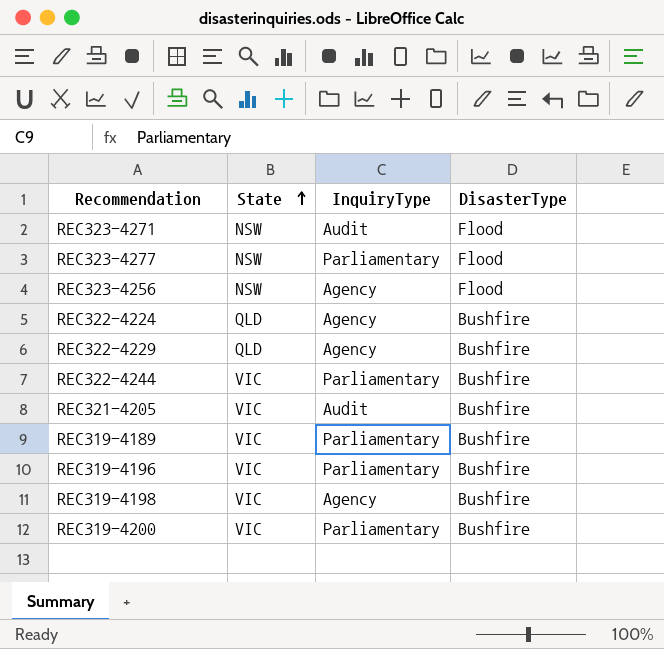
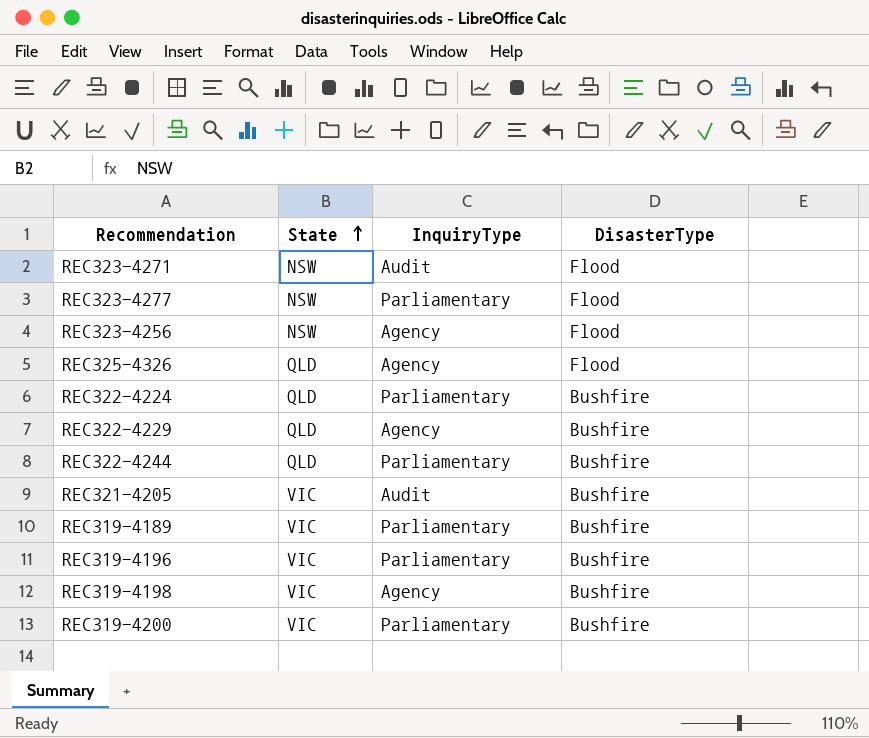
row REC325-4326: none -> QLD | Agency | Flood
REC322-4224 | InquiryType: Agency -> Parliamentary
REC322-4244 | State: VIC -> QLD

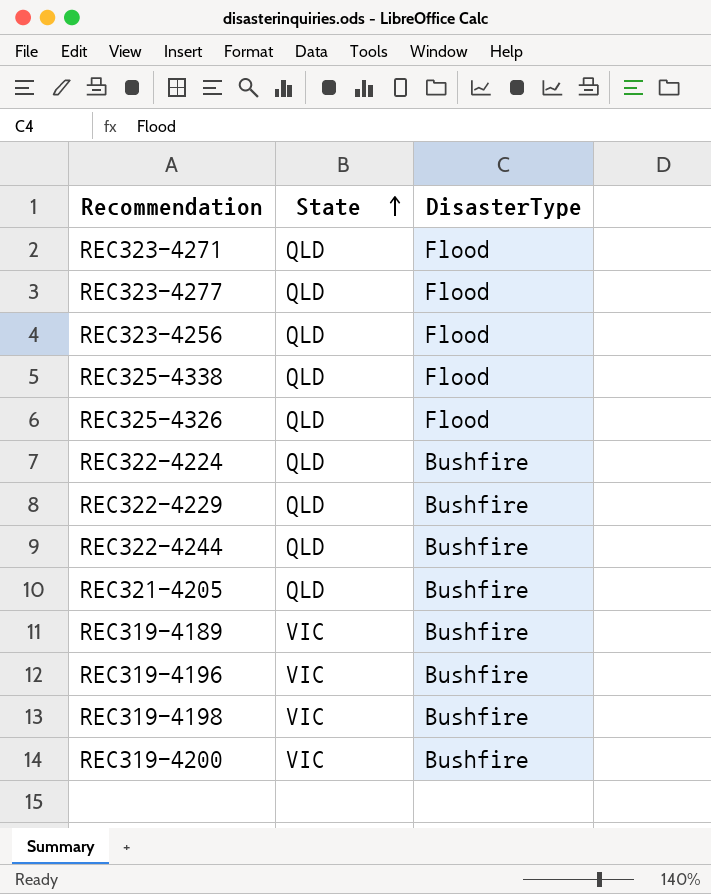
column InquiryType | position: 3 -> none
REC323-4271 | State: NSW -> QLD
REC323-4277 | State: NSW -> QLD
REC323-4256 | State: NSW -> QLD
row REC325-4338: none -> QLD | Flood
REC321-4205 | State: VIC -> QLD

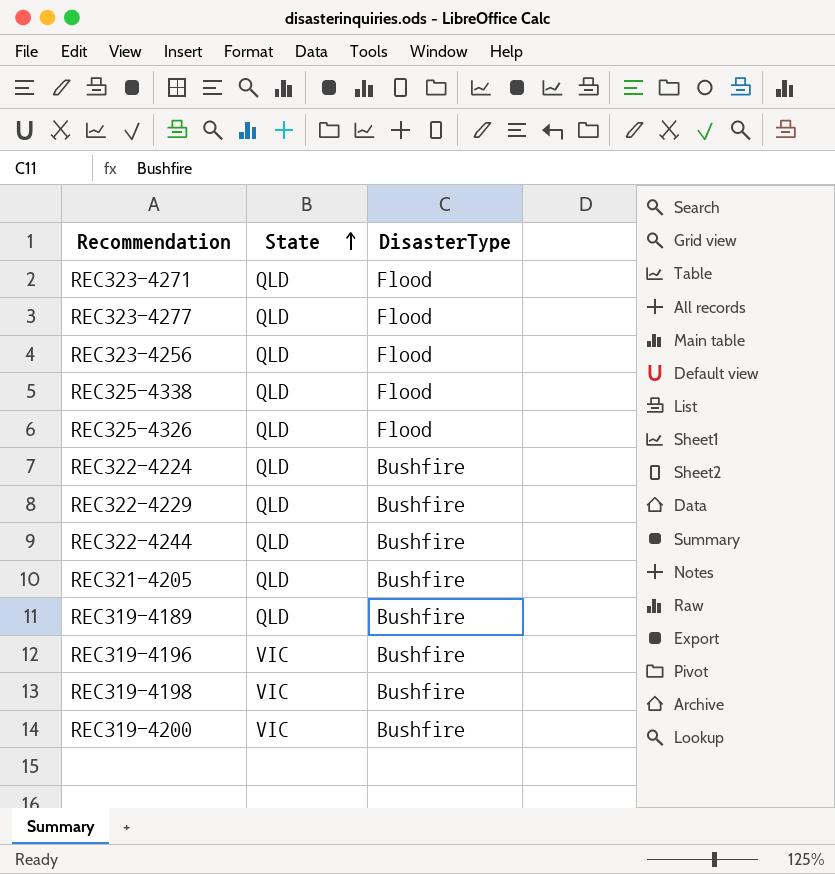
REC319-4189 | State: VIC -> QLD

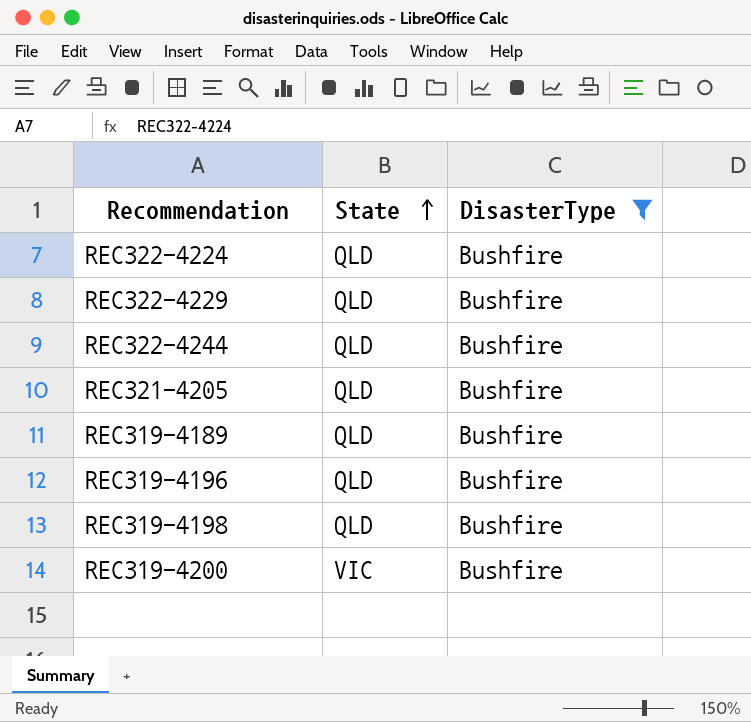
filter: none -> DisasterType = Bushfire
REC319-4196 | State: VIC -> QLD
REC319-4198 | State: VIC -> QLD

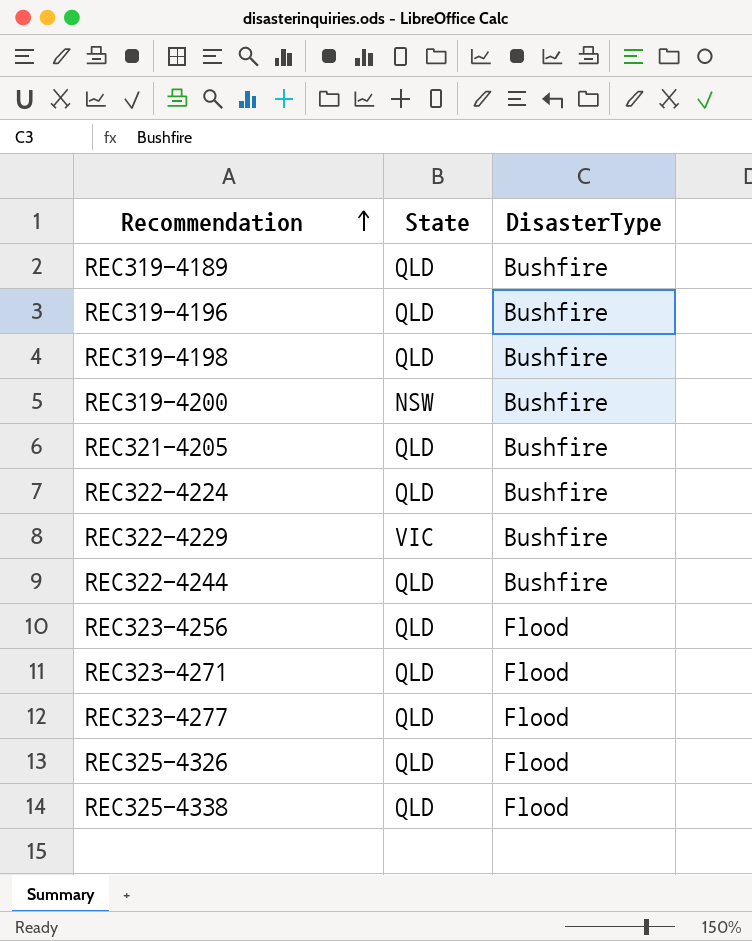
filter: DisasterType = Bushfire -> none
row order: State ascending -> Recommendation ascending
REC319-4200 | State: VIC -> NSW
REC322-4229 | State: QLD -> VIC

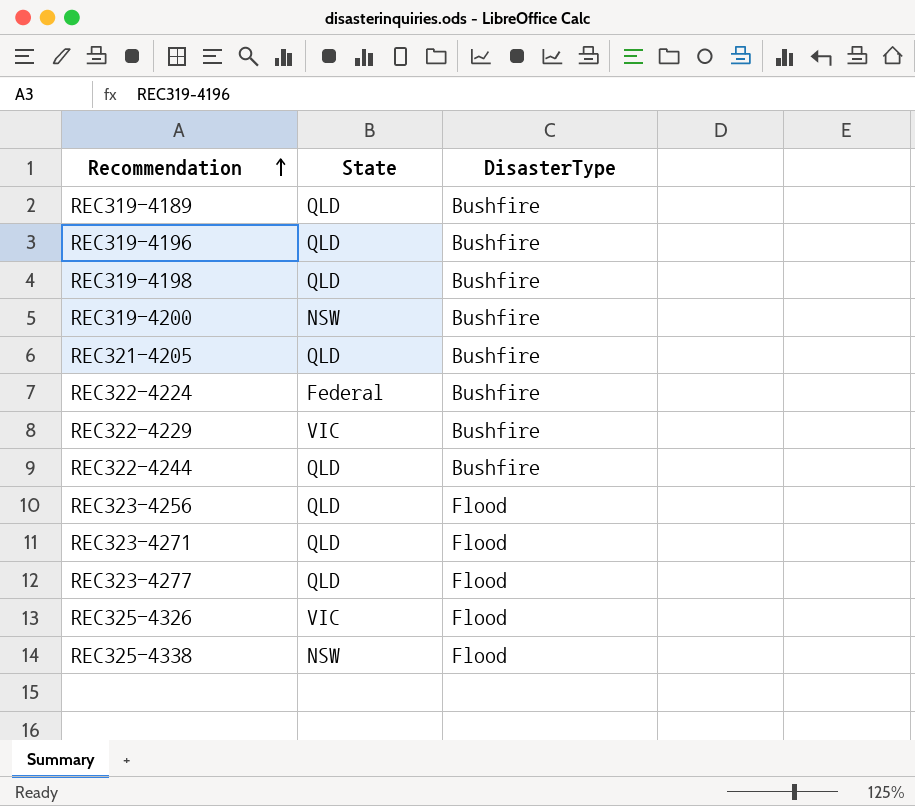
REC322-4224 | State: QLD -> Federal
REC325-4326 | State: QLD -> VIC
REC325-4338 | State: QLD -> NSW

